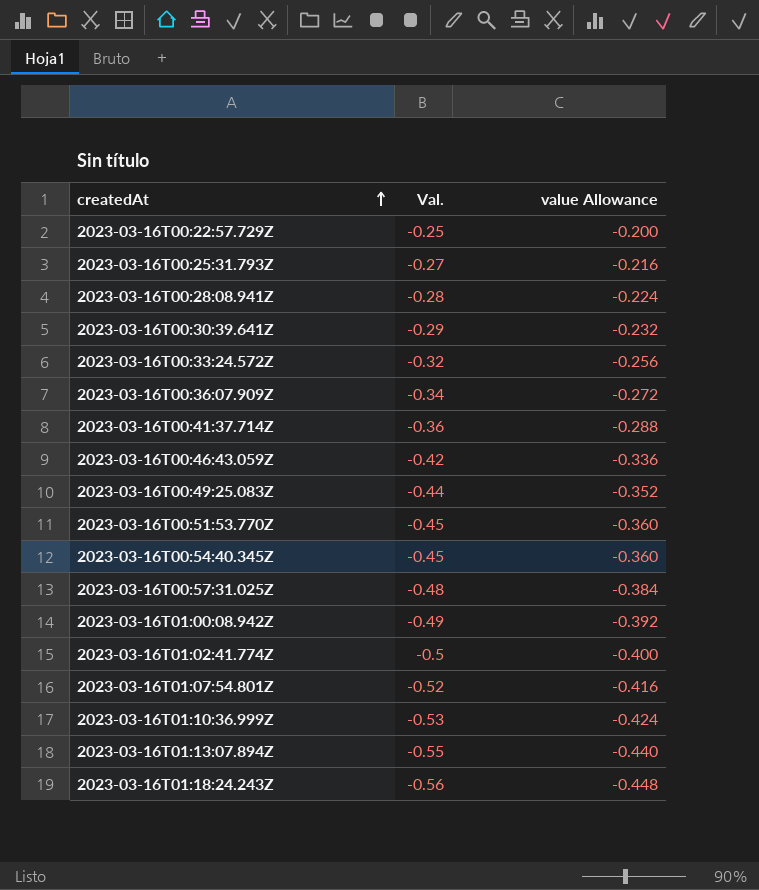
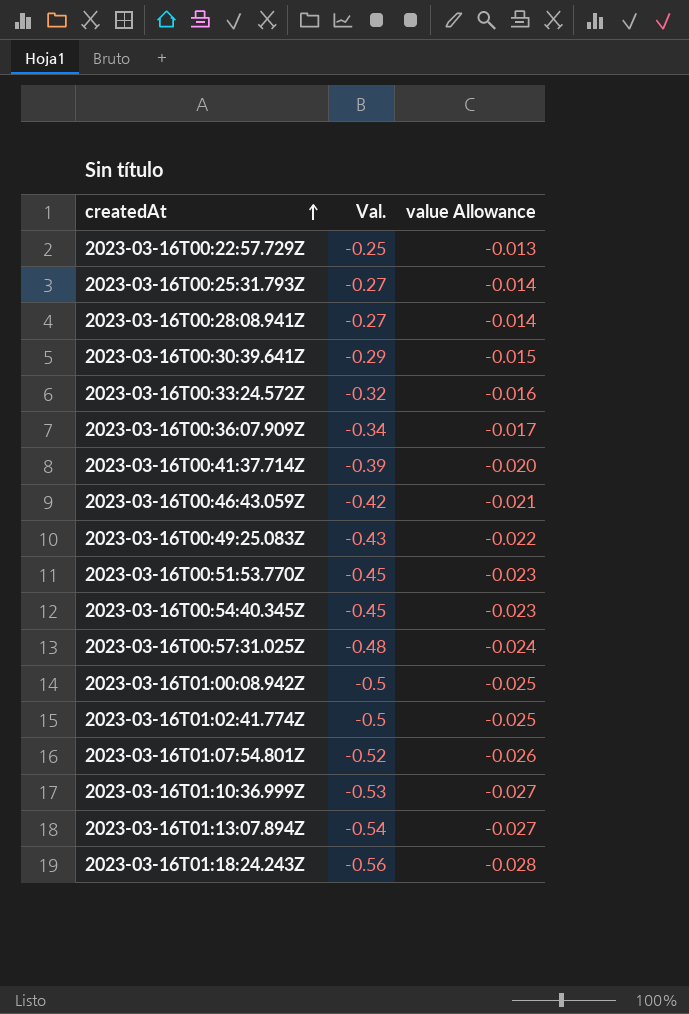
column value Allowance | formula: [Val.] * 0.8 -> [Val.] * 0.05
2023-03-16T00:28:08.941Z | Val.: -0.28 -> -0.27
2023-03-16T00:41:37.714Z | Val.: -0.36 -> -0.39
2023-03-16T00:49:25.083Z | Val.: -0.44 -> -0.43
2023-03-16T01:00:08.942Z | Val.: -0.49 -> -0.5
2023-03-16T01:13:07.894Z | Val.: -0.55 -> -0.54

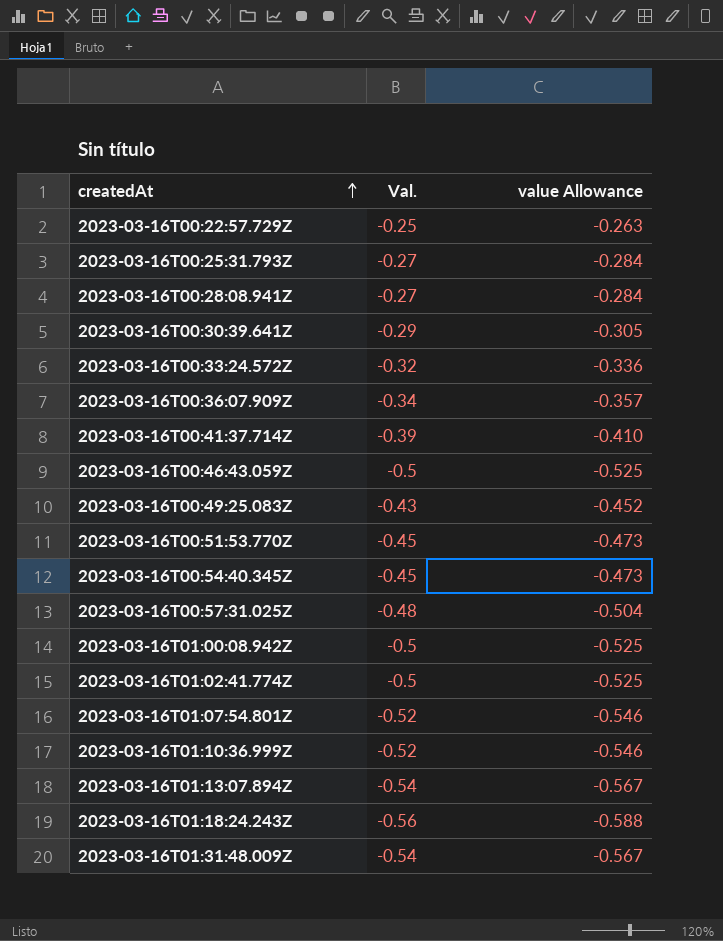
column value Allowance | formula: [Val.] * 0.05 -> [Val.] * 1.05
2023-03-16T00:46:43.059Z | Val.: -0.42 -> -0.5
2023-03-16T01:10:36.999Z | Val.: -0.53 -> -0.52
row 2023-03-16T01:31:48.009Z: none -> -0.54 | -0.567

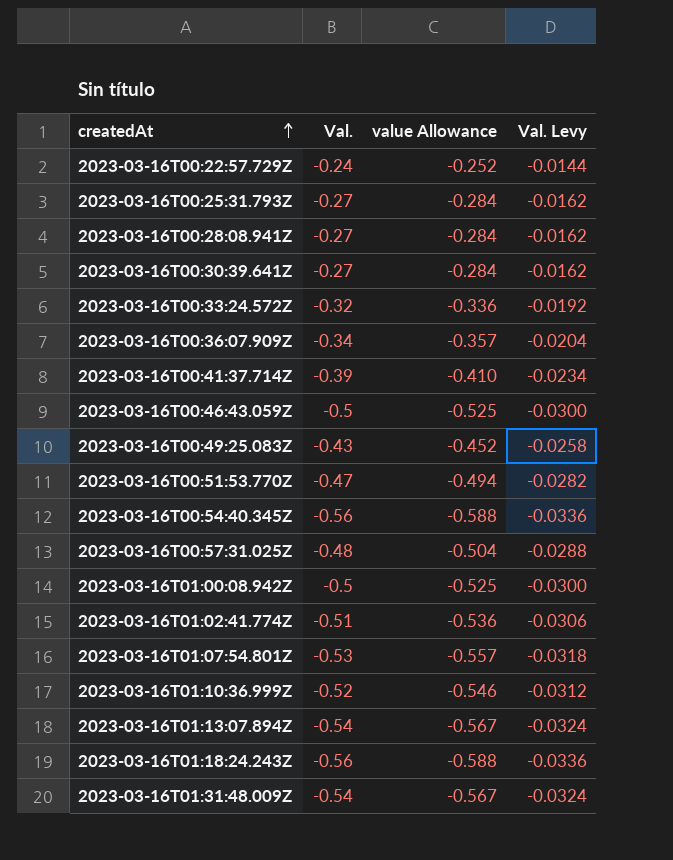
column Val. Levy | formula: none -> [Val.] * 0.06
2023-03-16T00:22:57.729Z | Val.: -0.25 -> -0.24
2023-03-16T00:22:57.729Z | value Allowance: -0.263 -> -0.252
2023-03-16T00:30:39.641Z | Val.: -0.29 -> -0.27
2023-03-16T00:30:39.641Z | value Allowance: -0.305 -> -0.284
2023-03-16T00:51:53.770Z | Val.: -0.45 -> -0.47
2023-03-16T00:51:53.770Z | value Allowance: -0.473 -> -0.494
2023-03-16T00:54:40.345Z | Val.: -0.45 -> -0.56
2023-03-16T00:54:40.345Z | value Allowance: -0.473 -> -0.588
2023-03-16T01:02:41.774Z | Val.: -0.5 -> -0.51
2023-03-16T01:02:41.774Z | value Allowance: -0.525 -> -0.536
2023-03-16T01:07:54.801Z | Val.: -0.52 -> -0.53
2023-03-16T01:07:54.801Z | value Allowance: -0.546 -> -0.557

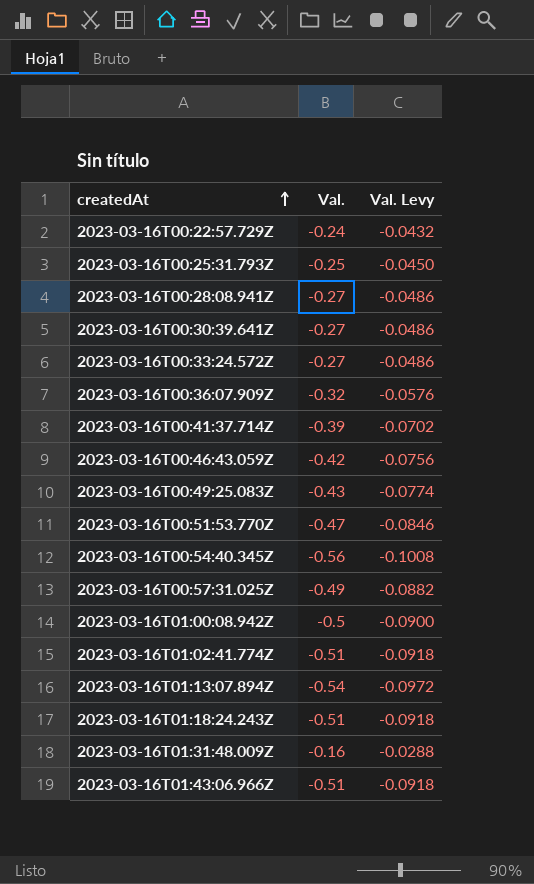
column value Allowance | formula: [Val.] * 1.05 -> none
column Val. Levy | formula: [Val.] * 0.06 -> [Val.] * 0.18
row 2023-03-16T01:07:54.801Z: -0.53 | -0.557 | -0.0318 -> none
row 2023-03-16T01:10:36.999Z: -0.52 | -0.546 | -0.0312 -> none
2023-03-16T00:25:31.793Z | Val.: -0.27 -> -0.25
2023-03-16T00:33:24.572Z | Val.: -0.32 -> -0.27
2023-03-16T00:36:07.909Z | Val.: -0.34 -> -0.32
2023-03-16T00:46:43.059Z | Val.: -0.5 -> -0.42
2023-03-16T00:57:31.025Z | Val.: -0.48 -> -0.49
2023-03-16T01:18:24.243Z | Val.: -0.56 -> -0.51
2023-03-16T01:31:48.009Z | Val.: -0.54 -> -0.16
row 2023-03-16T01:43:06.966Z: none -> -0.51 | -0.0918

